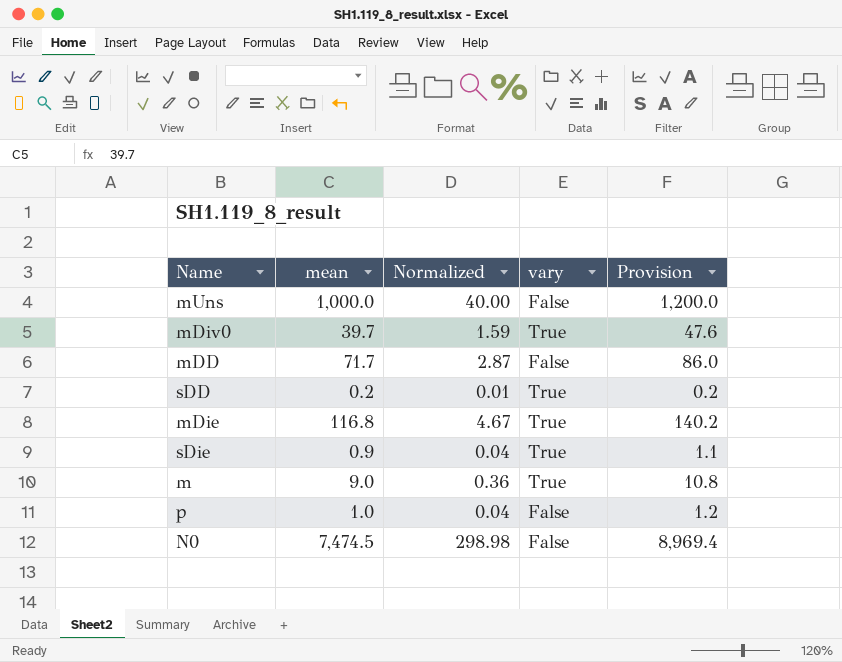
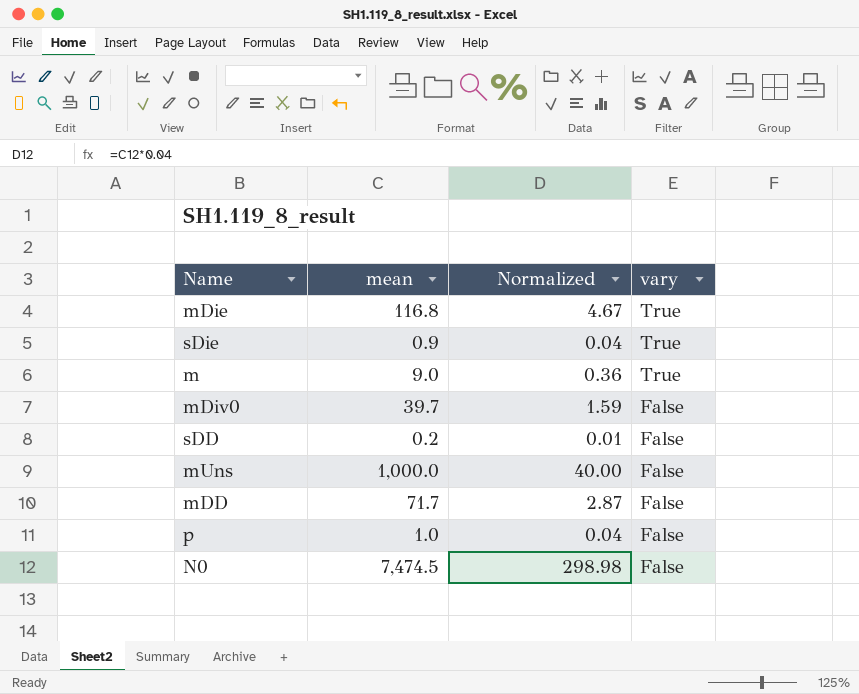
row order: none -> vary descending
column Provision | formula: [mean] * 1.2 -> none
mDiv0 | vary: True -> False
sDD | vary: True -> False

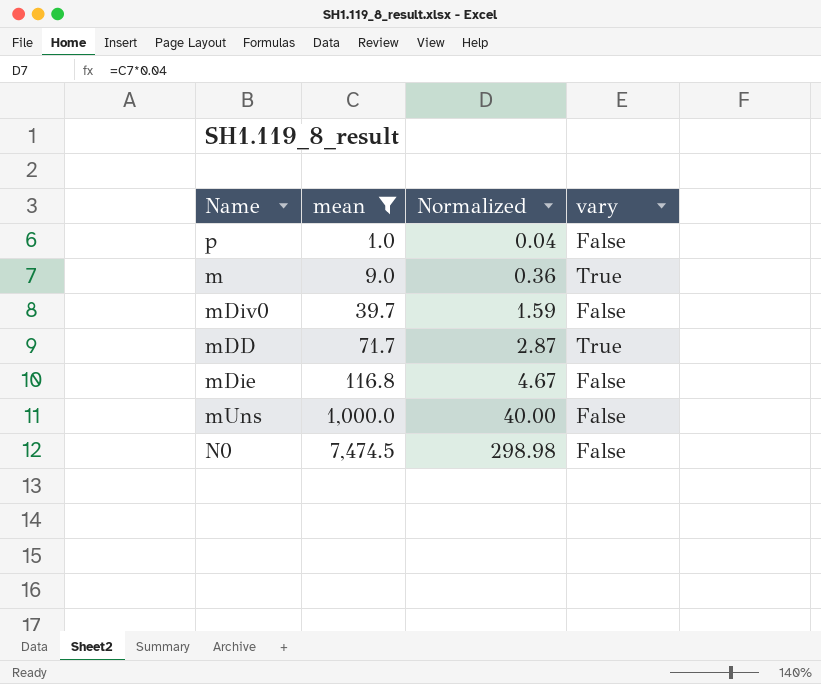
filter: none -> mean >= 1.0
row order: vary descending -> mean ascending
mDD | vary: False -> True
mDie | vary: True -> False

